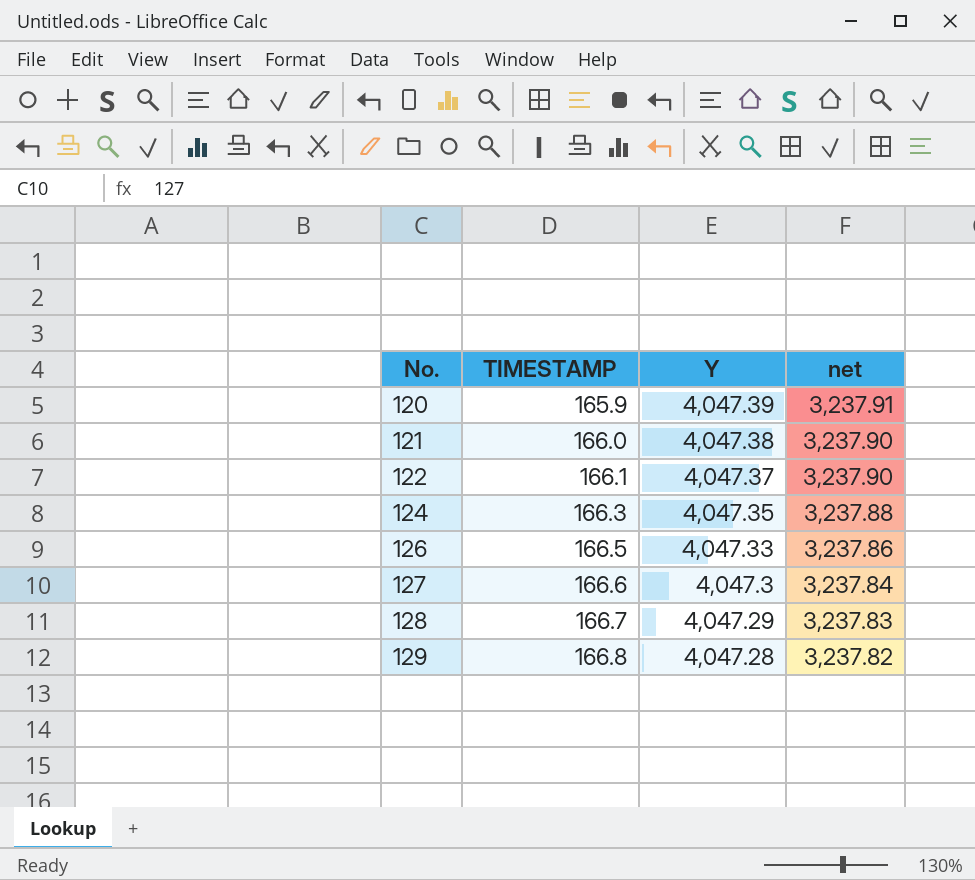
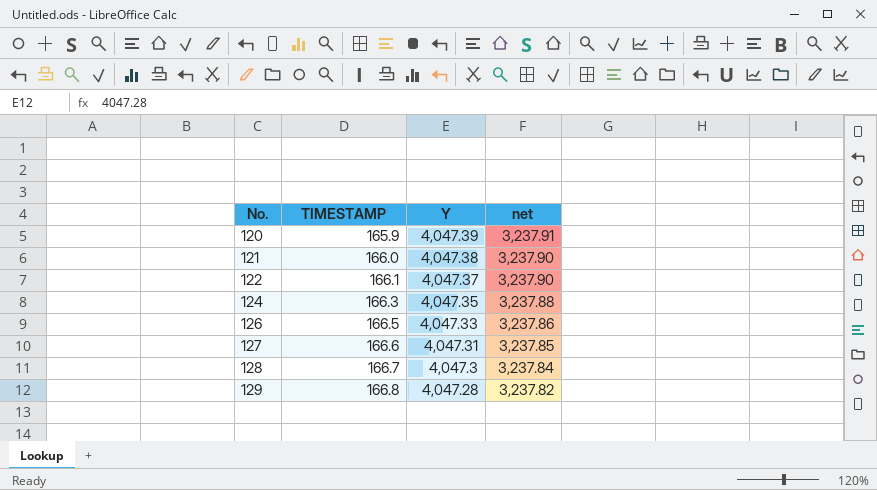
127 | Y: 4,047.3 -> 4,047.31
127 | net: 3,237.84 -> 3,237.85
128 | Y: 4,047.29 -> 4,047.3
128 | net: 3,237.83 -> 3,237.84

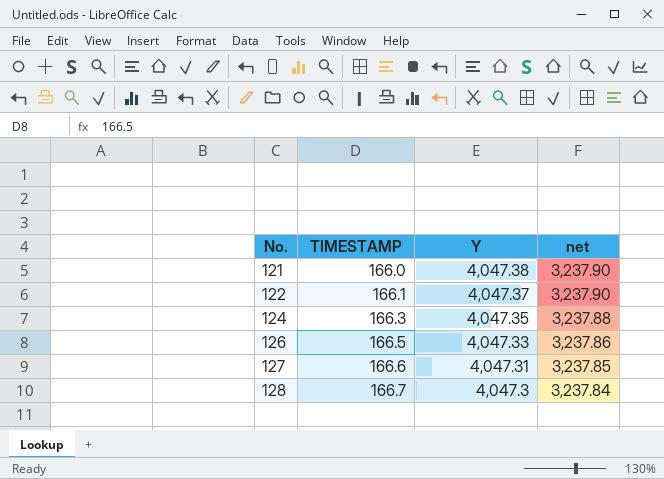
row 120: 165.9 | 4,047.39 | 3,237.91 -> none
row 129: 166.8 | 4,047.28 | 3,237.82 -> none

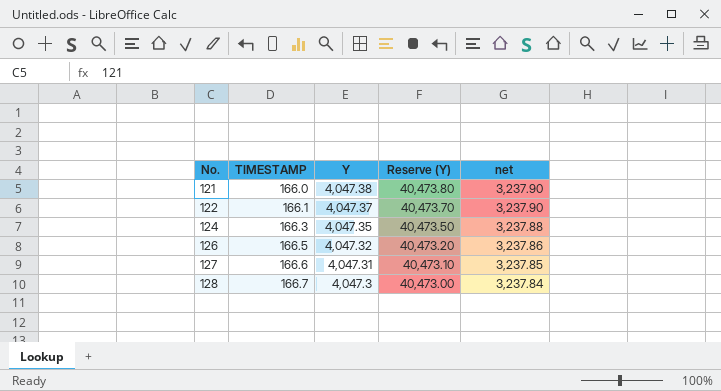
column Reserve (Y) | formula: none -> [Y] * 10
126 | Y: 4,047.33 -> 4,047.32

